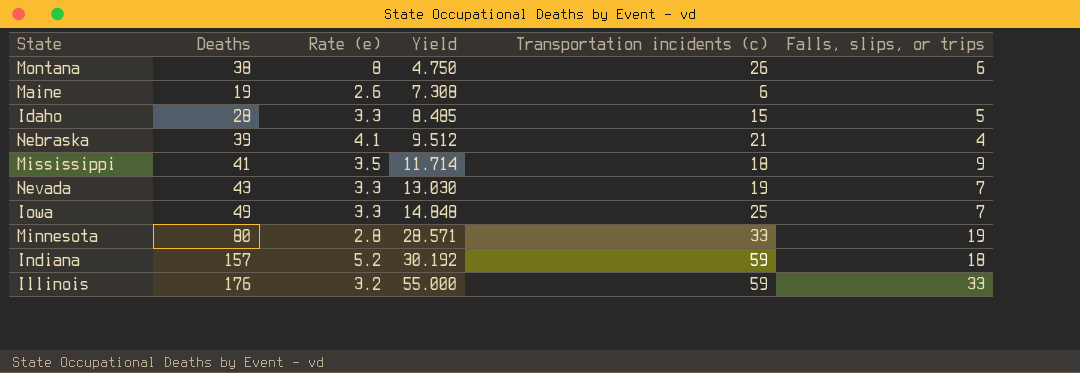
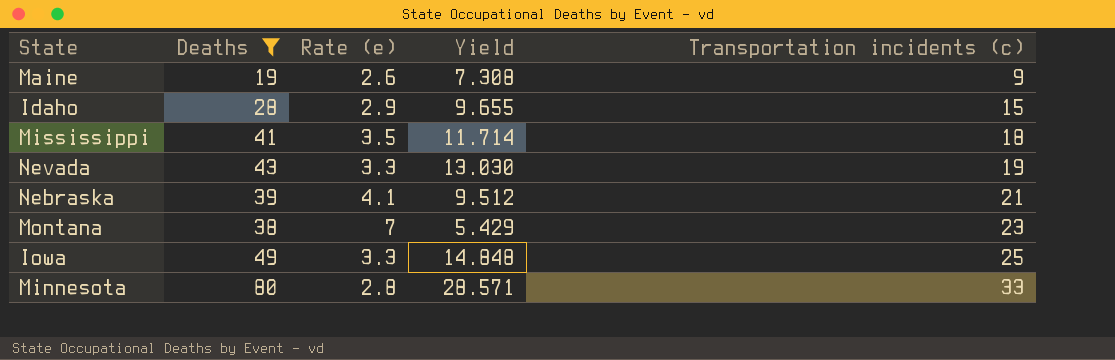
filter: none -> Deaths <= 80
row order: Yield ascending -> Transportation incidents (c) ascending
column Falls, slips, or trips | position: 6 -> none
Maine | Transportation incidents (c): 6 -> 9
Idaho | Rate (e): 3.3 -> 2.9
Idaho | Yield: 8.485 -> 9.655
Montana | Rate (e): 8 -> 7
Montana | Yield: 4.750 -> 5.429
Montana | Transportation incidents (c): 26 -> 23

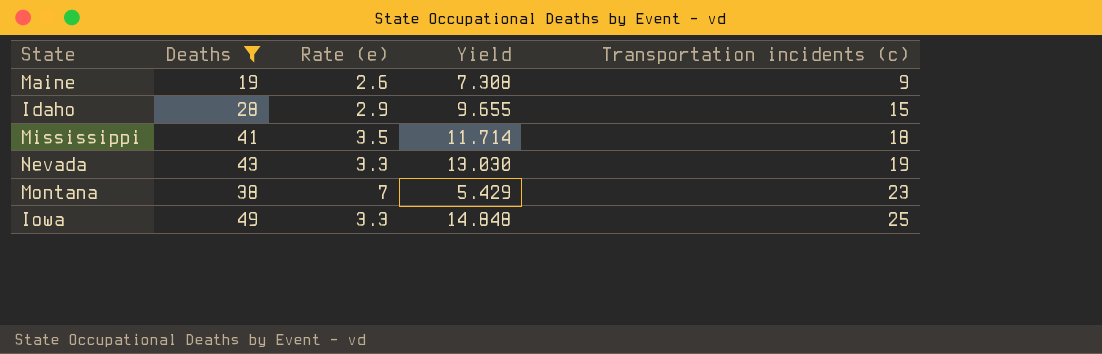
row Nebraska: 39 | 4.1 | 9.512 | 21 -> none
row Minnesota: 80 | 2.8 | 28.571 | 33 -> none

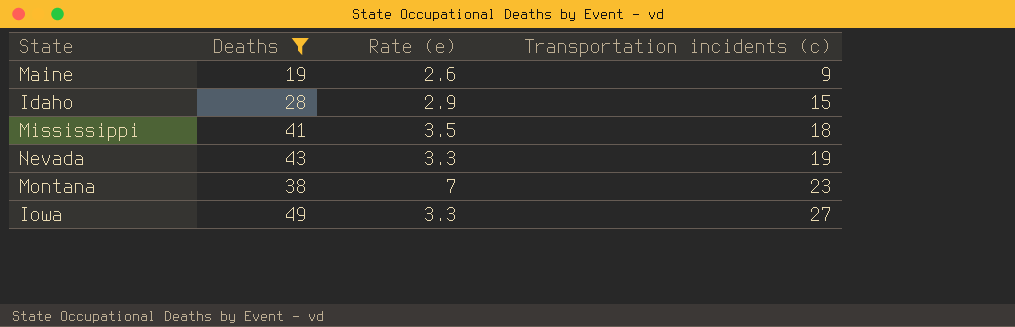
column Yield | formula: [Deaths] / [Rate (e)] -> none
Iowa | Transportation incidents (c): 25 -> 27

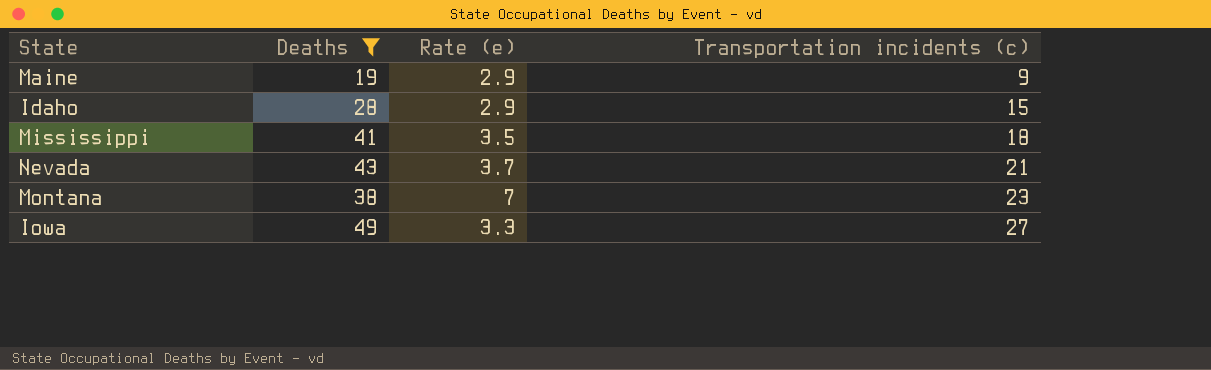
Maine | Rate (e): 2.6 -> 2.9
Nevada | Rate (e): 3.3 -> 3.7
Nevada | Transportation incidents (c): 19 -> 21

